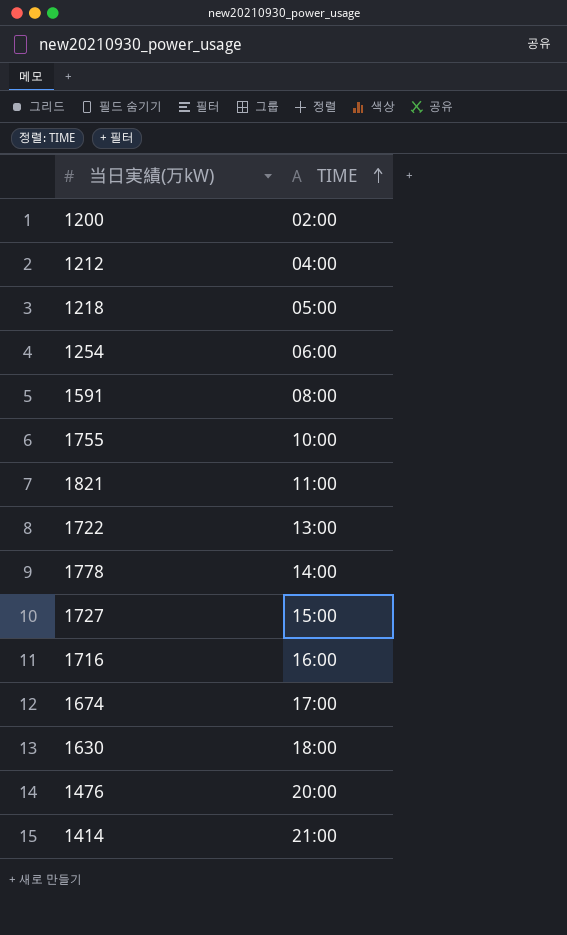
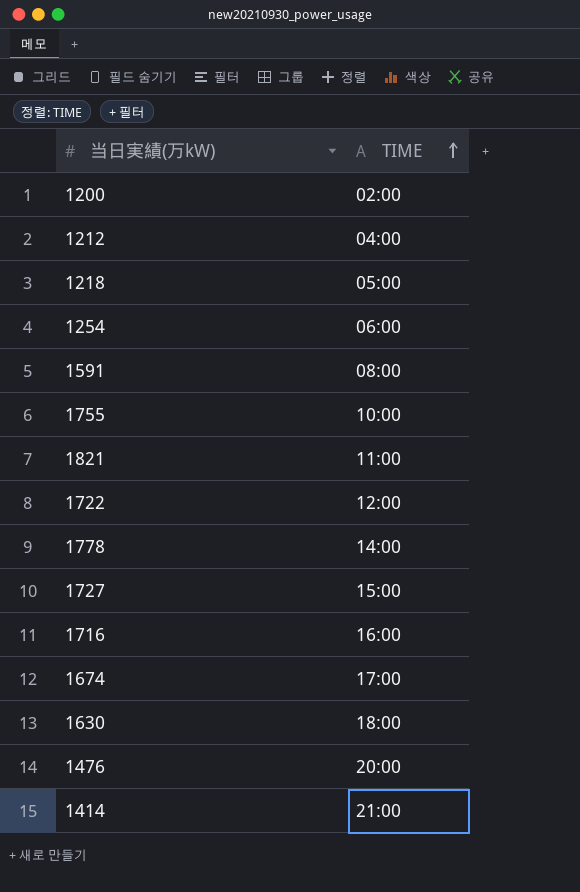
1722 | TIME: 13:00 -> 12:00

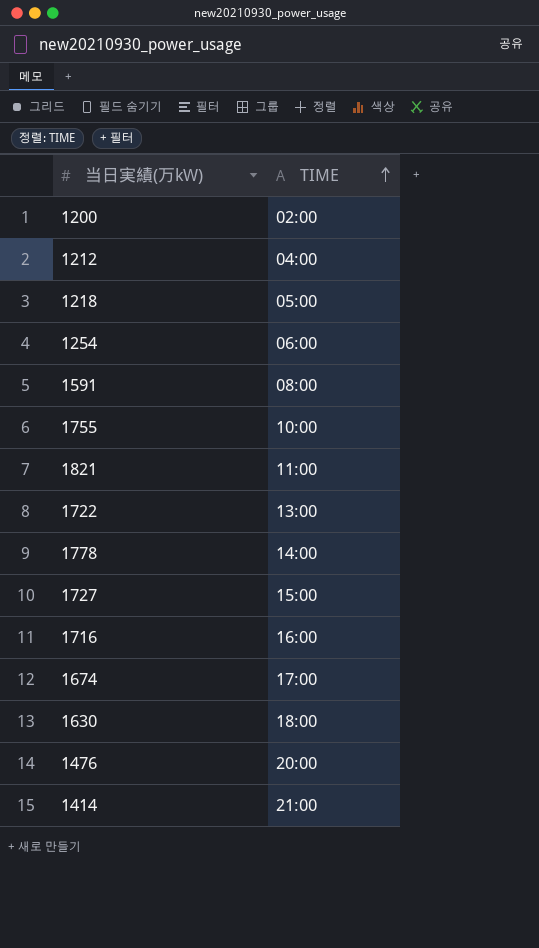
1722 | TIME: 12:00 -> 13:00

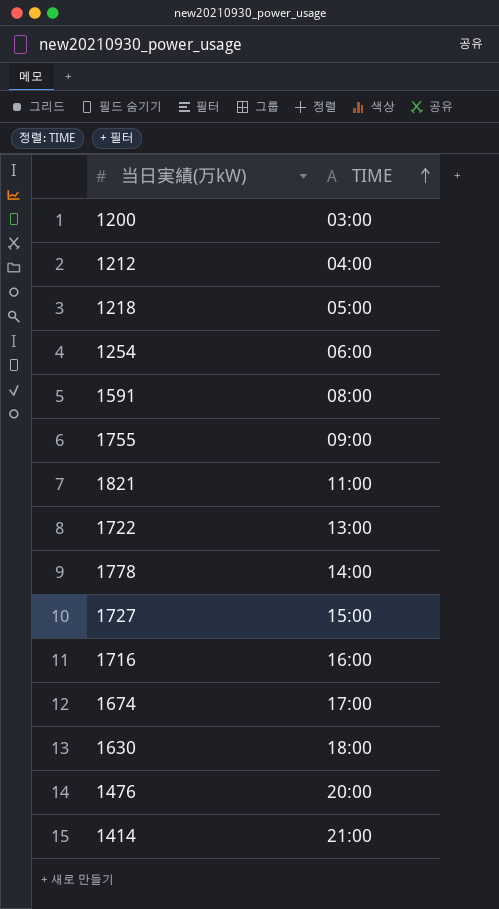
1200 | TIME: 02:00 -> 03:00
1755 | TIME: 10:00 -> 09:00

